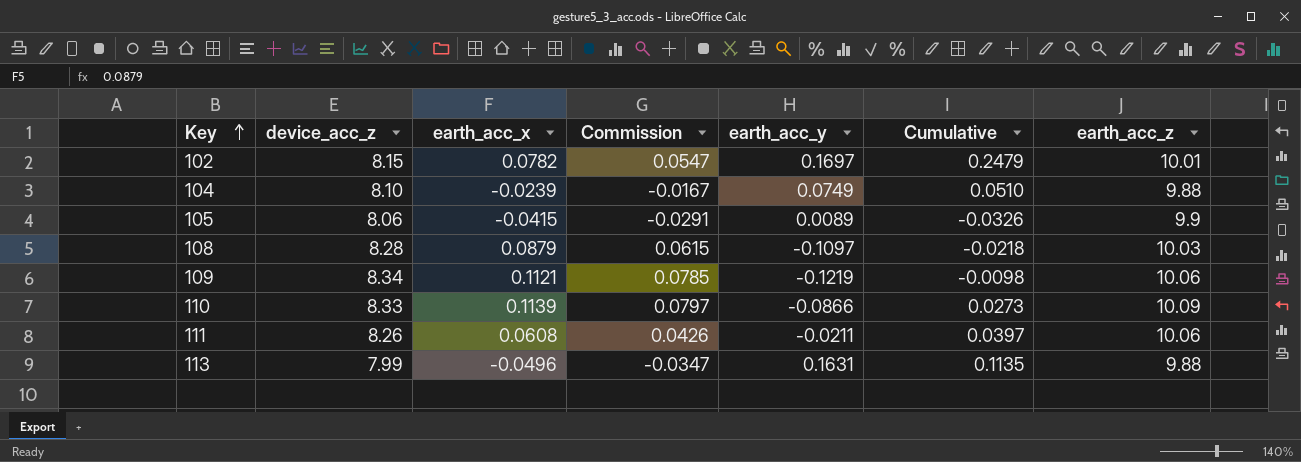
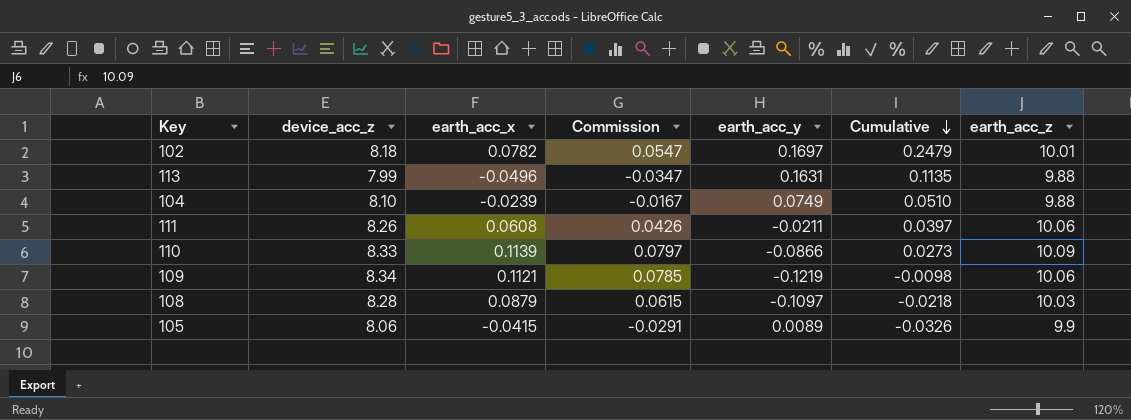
row order: Key ascending -> Cumulative descending
102 | device_acc_z: 8.15 -> 8.18

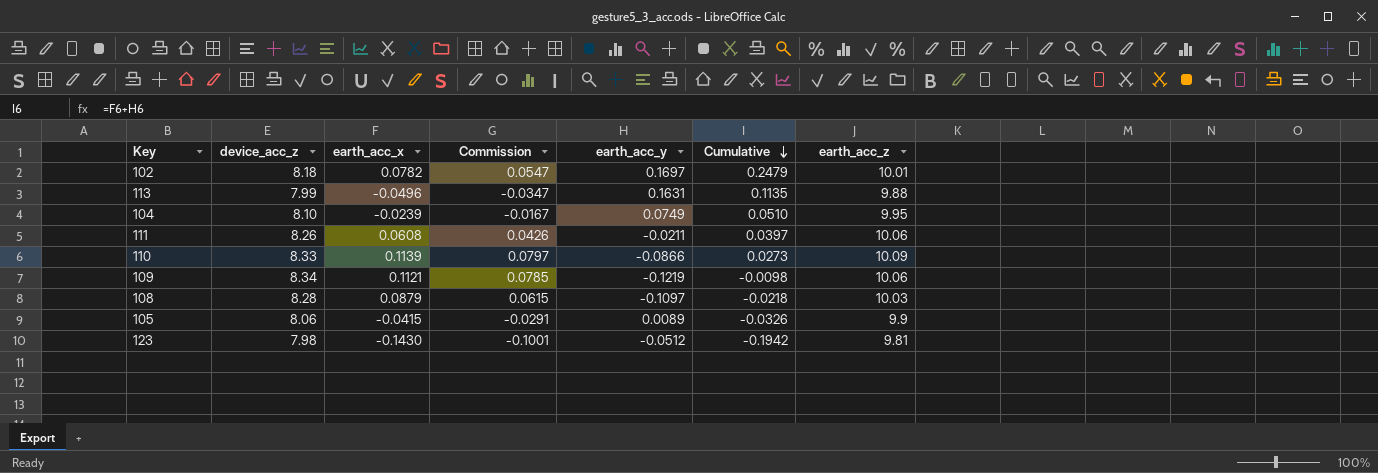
104 | earth_acc_z: 9.88 -> 9.95
row 123: none -> 7.98 | -0.1430 | -0.1001 | -0.0512 | -0.1942 | 9.81

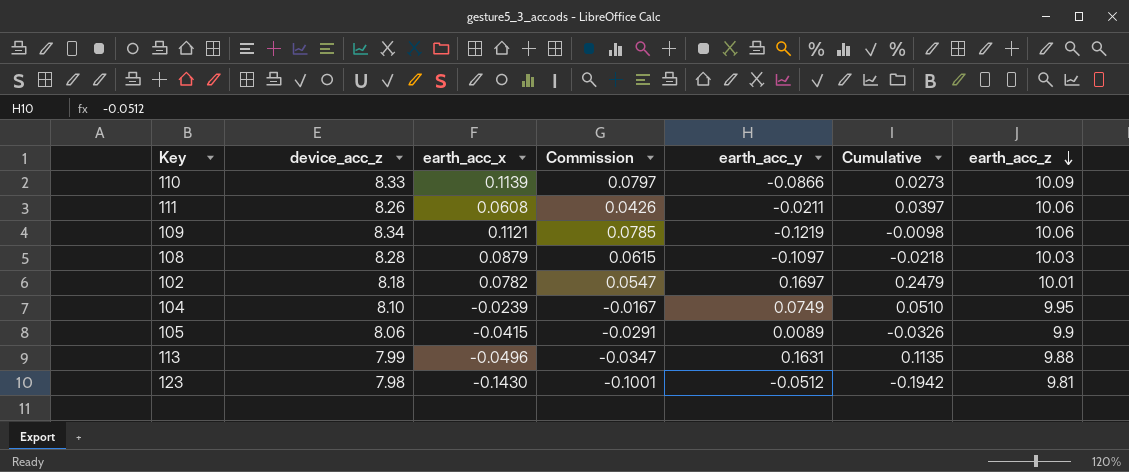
row order: Cumulative descending -> earth_acc_z descending

